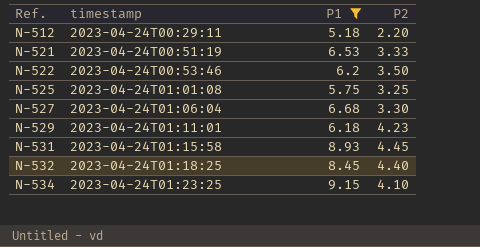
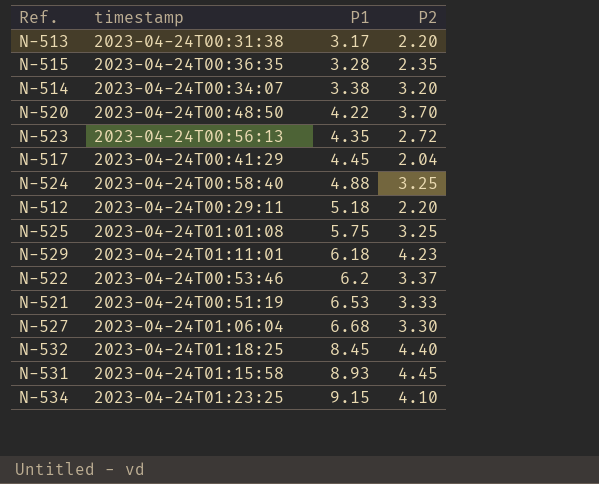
filter: P1 >= 5.18 -> none
row order: Ref. ascending -> P1 ascending
N-522 | P2: 3.50 -> 3.37

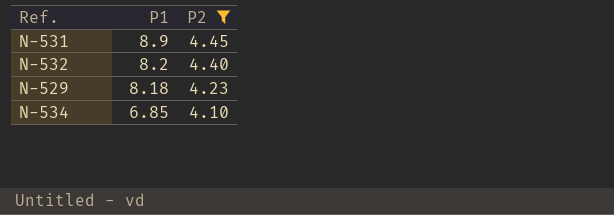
filter: none -> P2 >= 4.10
row order: P1 ascending -> P1 descending
column timestamp | position: 2 -> none
N-531 | P1: 8.93 -> 8.9
N-532 | P1: 8.45 -> 8.2
N-529 | P1: 6.18 -> 8.18
N-534 | P1: 9.15 -> 6.85

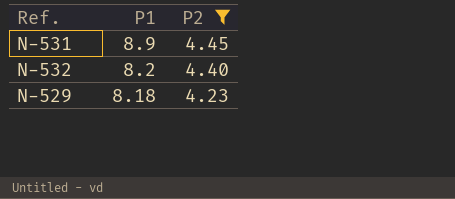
row N-534: 6.85 | 4.10 -> none

